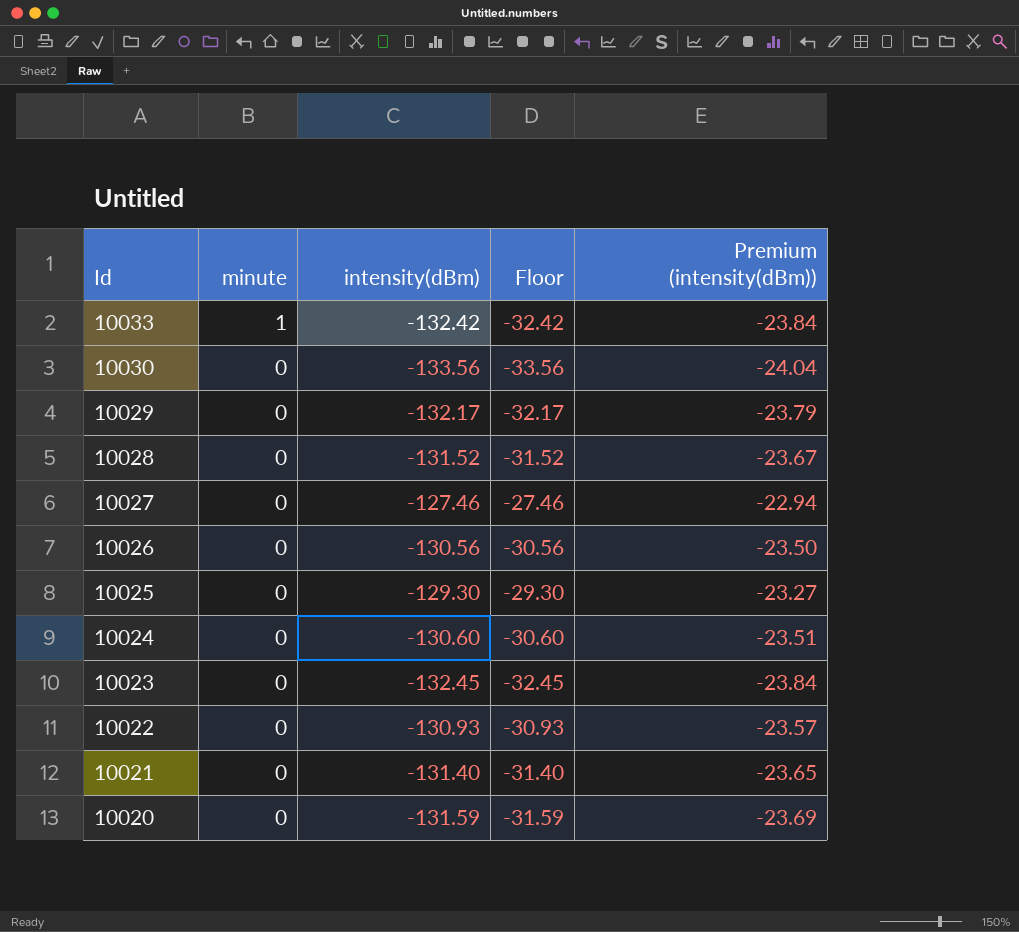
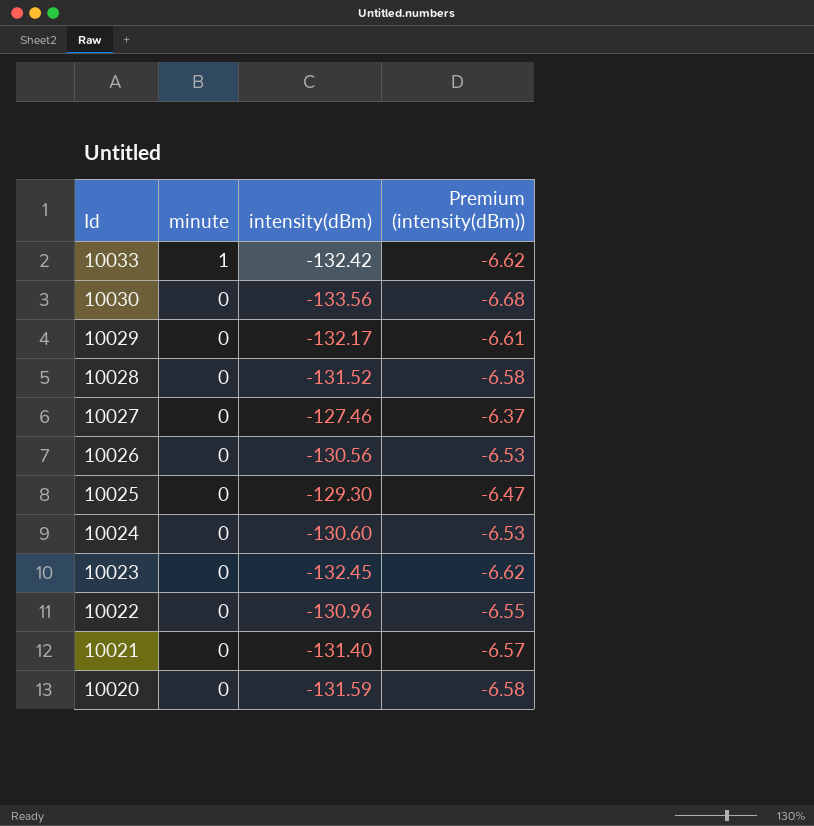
column Floor | formula: [intensity(dBm)] + 100 -> none
column Premium (intensity(dBm)) | formula: [intensity(dBm)] * 0.18 -> [intensity(dBm)] * 0.05
10022 | intensity(dBm): -130.93 -> -130.96

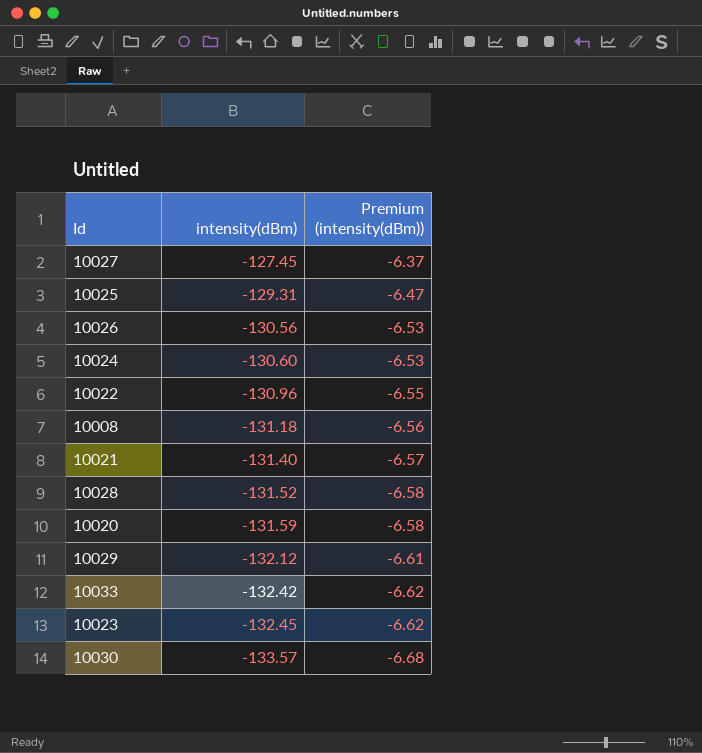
row order: Id descending -> intensity(dBm) descending
column minute | position: 2 -> none
10027 | intensity(dBm): -127.46 -> -127.45
10025 | intensity(dBm): -129.30 -> -129.31
row 10008: none -> -131.18 | -6.56
10029 | intensity(dBm): -132.17 -> -132.12
10030 | intensity(dBm): -133.56 -> -133.57

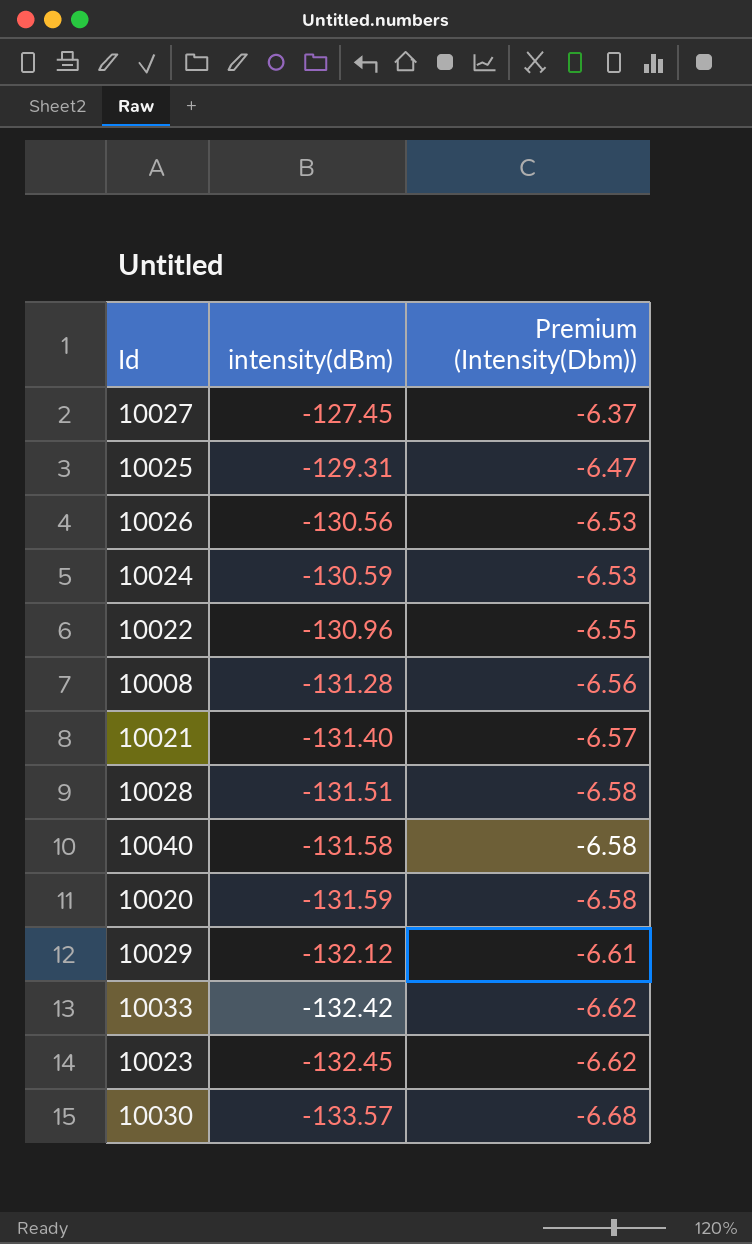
column name: Premium (intensity(dBm)) -> Premium (Intensity(Dbm))
10024 | intensity(dBm): -130.60 -> -130.59
10008 | intensity(dBm): -131.18 -> -131.28
10028 | intensity(dBm): -131.52 -> -131.51
row 10040: none -> -131.58 | -6.58

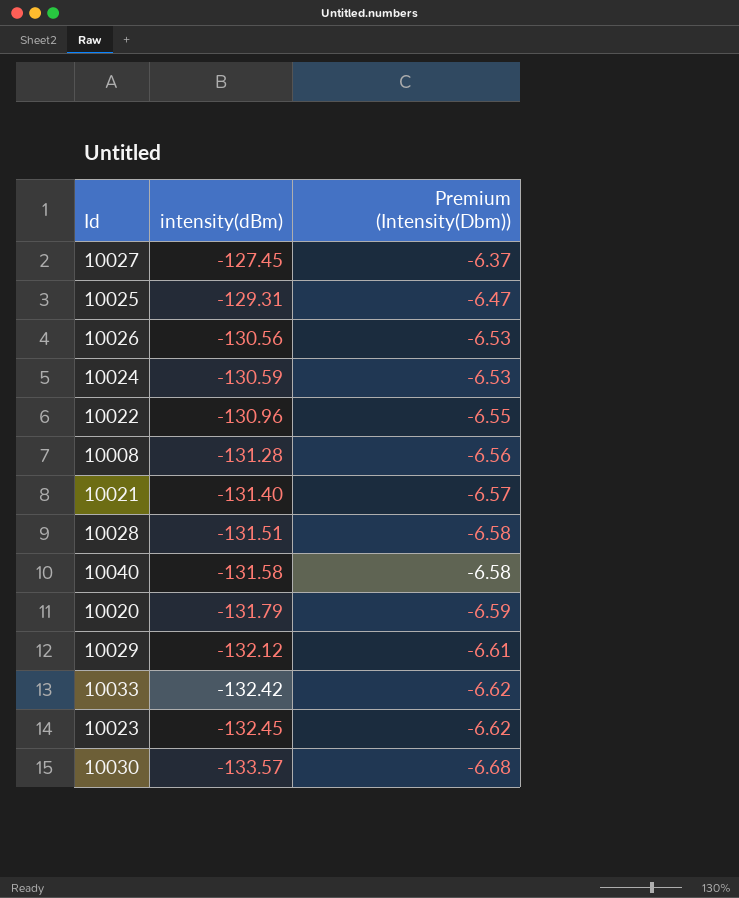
10020 | intensity(dBm): -131.59 -> -131.79
10020 | Premium (Intensity(Dbm)): -6.58 -> -6.59

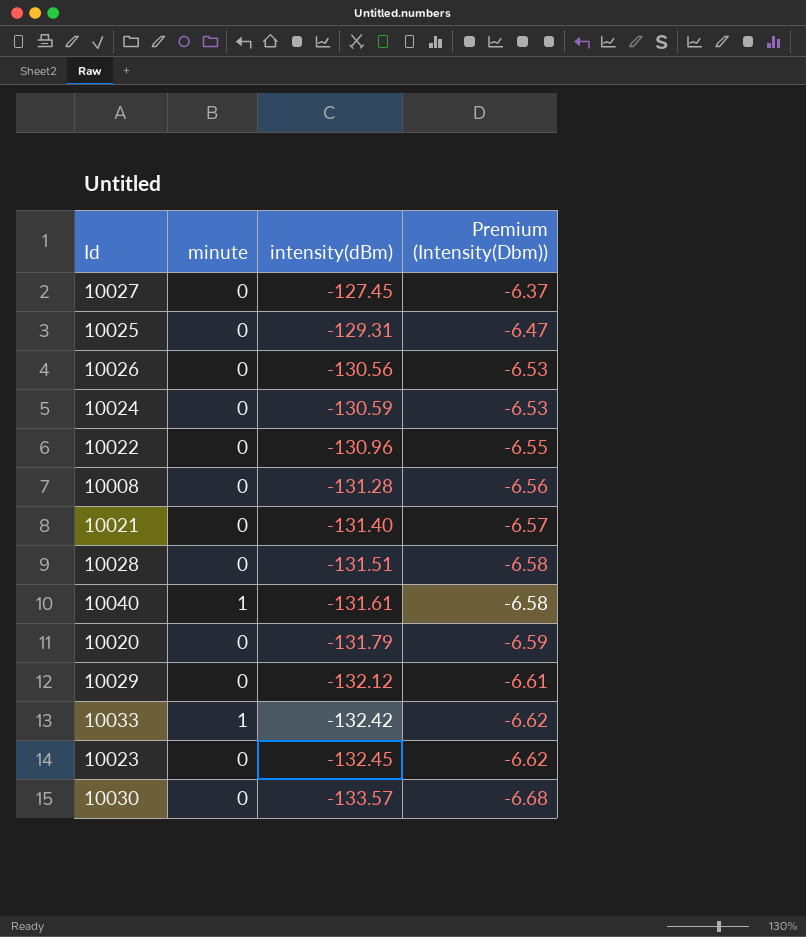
column minute | position: none -> 2
10040 | intensity(dBm): -131.58 -> -131.61

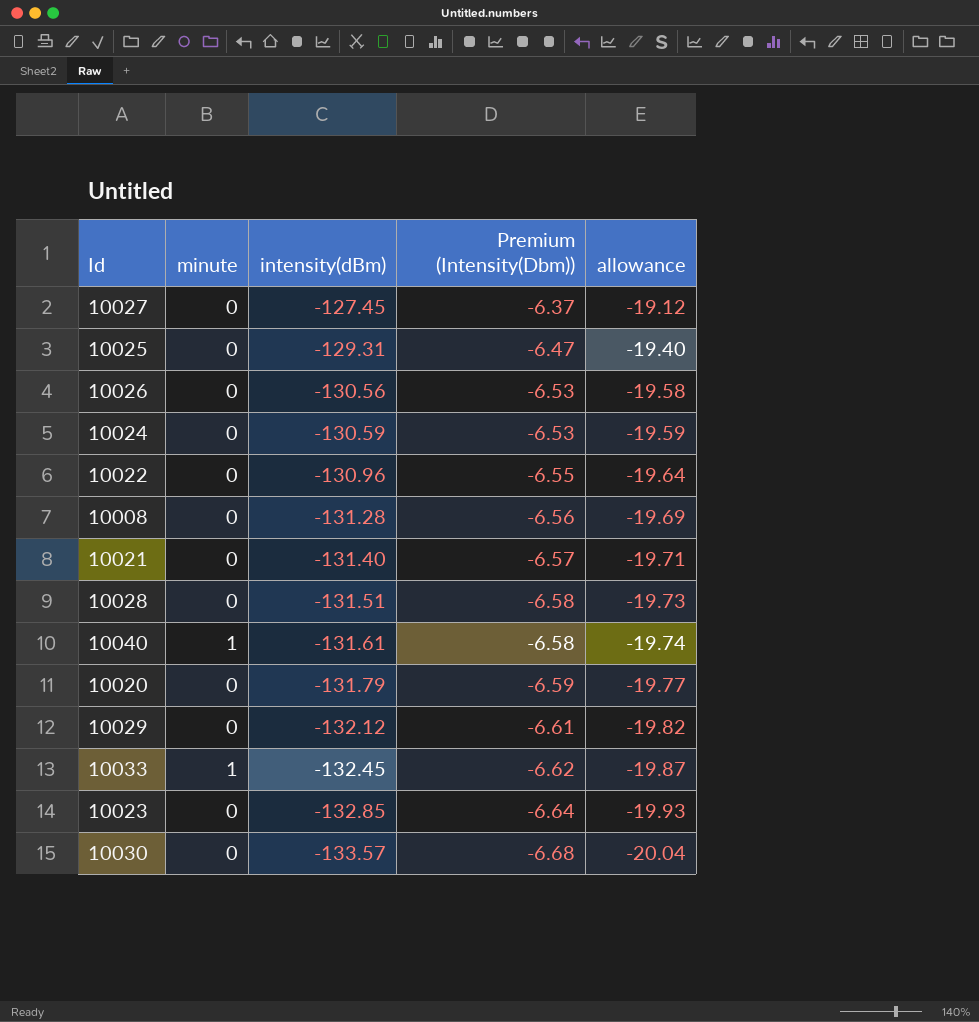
column allowance | formula: none -> [intensity(dBm)] * 0.15
10033 | intensity(dBm): -132.42 -> -132.45
10023 | intensity(dBm): -132.45 -> -132.85
10023 | Premium (Intensity(Dbm)): -6.62 -> -6.64

